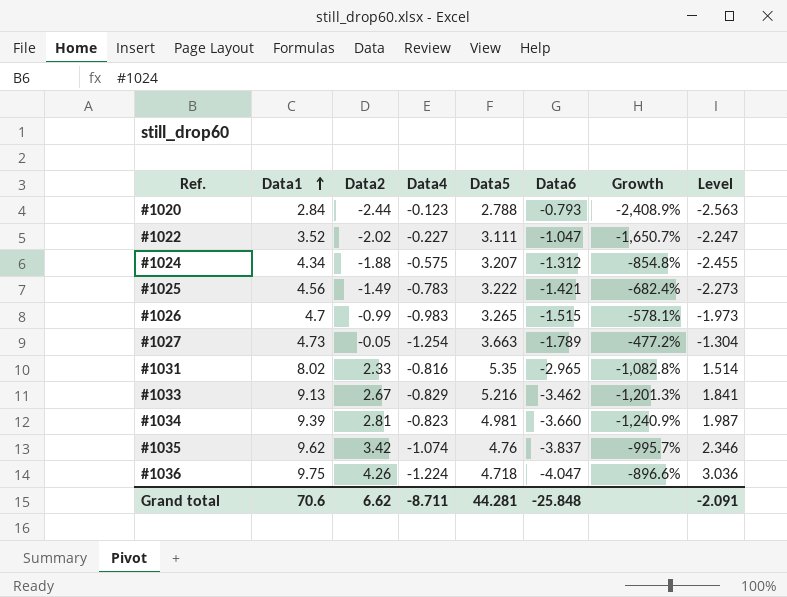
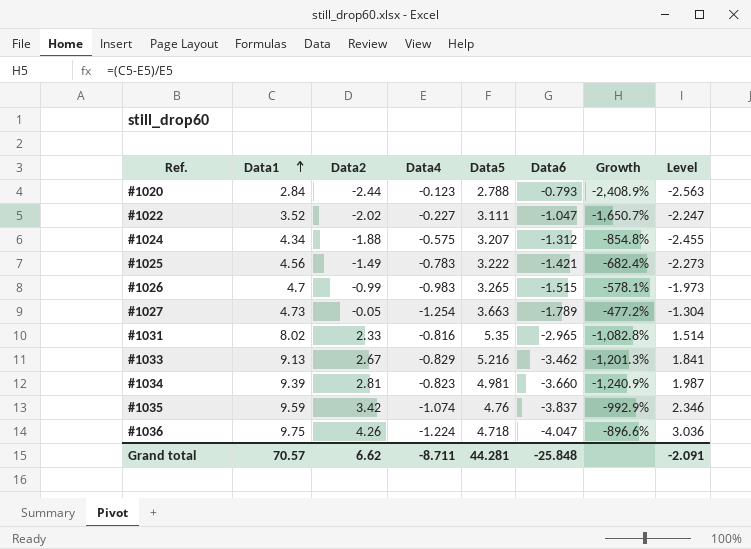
#1035 | Data1: 9.62 -> 9.59
#1035 | Growth: -995.7% -> -992.9%
Grand total | Data1: 70.6 -> 70.57

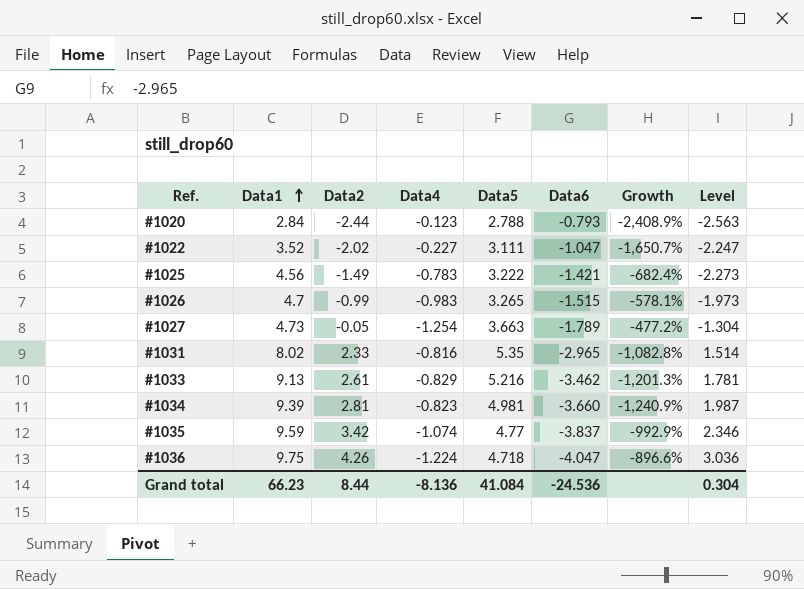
row #1024: 4.34 | -1.88 | -0.575 | 3.207 | -1.312 | -854.8% | -2.455 -> none
#1033 | Data2: 2.67 -> 2.61
#1033 | Level: 1.841 -> 1.781
#1035 | Data5: 4.76 -> 4.77
Grand total | Data1: 70.57 -> 66.23
Grand total | Data2: 6.62 -> 8.44
Grand total | Data4: -8.711 -> -8.136
Grand total | Data5: 44.281 -> 41.084
Grand total | Data6: -25.848 -> -24.536
Grand total | Level: -2.091 -> 0.304

